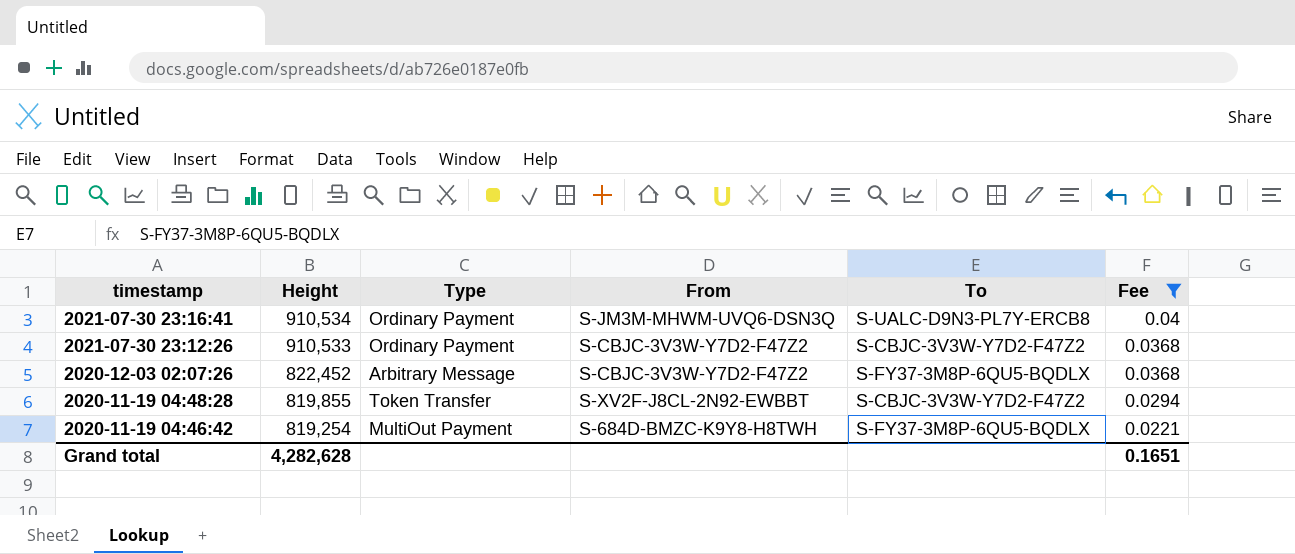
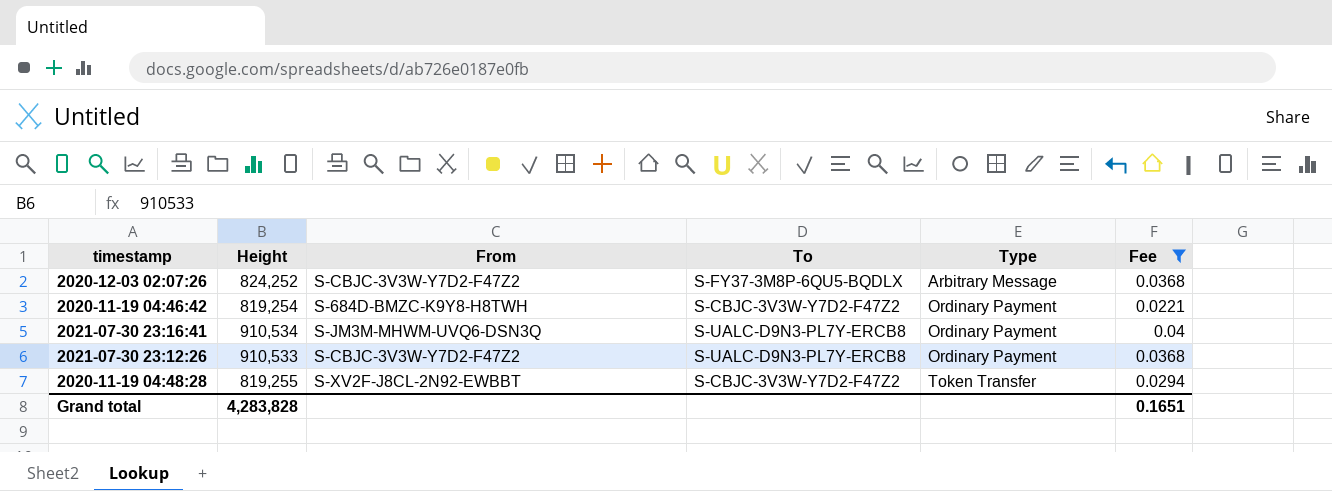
row order: timestamp descending -> Type ascending
column Type | position: 3 -> 5
2020-12-03 02:07:26 | Height: 822,452 -> 824,252
2020-11-19 04:46:42 | To: S-FY37-3M8P-6QU5-BQDLX -> S-CBJC-3V3W-Y7D2-F47Z2
2020-11-19 04:46:42 | Type: MultiOut Payment -> Ordinary Payment
2021-07-30 23:12:26 | To: S-CBJC-3V3W-Y7D2-F47Z2 -> S-UALC-D9N3-PL7Y-ERCB8
2020-11-19 04:48:28 | Height: 819,855 -> 819,255
Grand total | Height: 4,282,628 -> 4,283,828

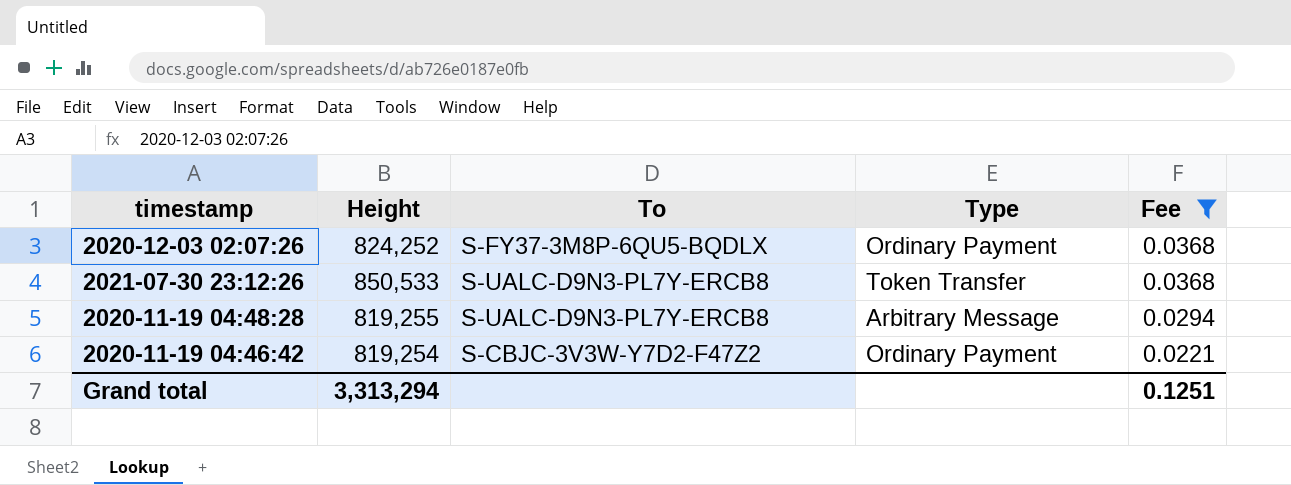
row order: Type ascending -> Fee descending
column From | position: 3 -> none
row 2021-07-30 23:16:41: 910,534 | S-JM3M-MHWM-UVQ6-DSN3Q | S-UALC-D9N3-PL7Y-ERCB8 | Ordinary Payment | 0.04 -> none
2020-12-03 02:07:26 | Type: Arbitrary Message -> Ordinary Payment
2021-07-30 23:12:26 | Height: 910,533 -> 850,533
2021-07-30 23:12:26 | Type: Ordinary Payment -> Token Transfer
2020-11-19 04:48:28 | To: S-CBJC-3V3W-Y7D2-F47Z2 -> S-UALC-D9N3-PL7Y-ERCB8
2020-11-19 04:48:28 | Type: Token Transfer -> Arbitrary Message
Grand total | Height: 4,283,828 -> 3,313,294
Grand total | Fee: 0.1651 -> 0.1251

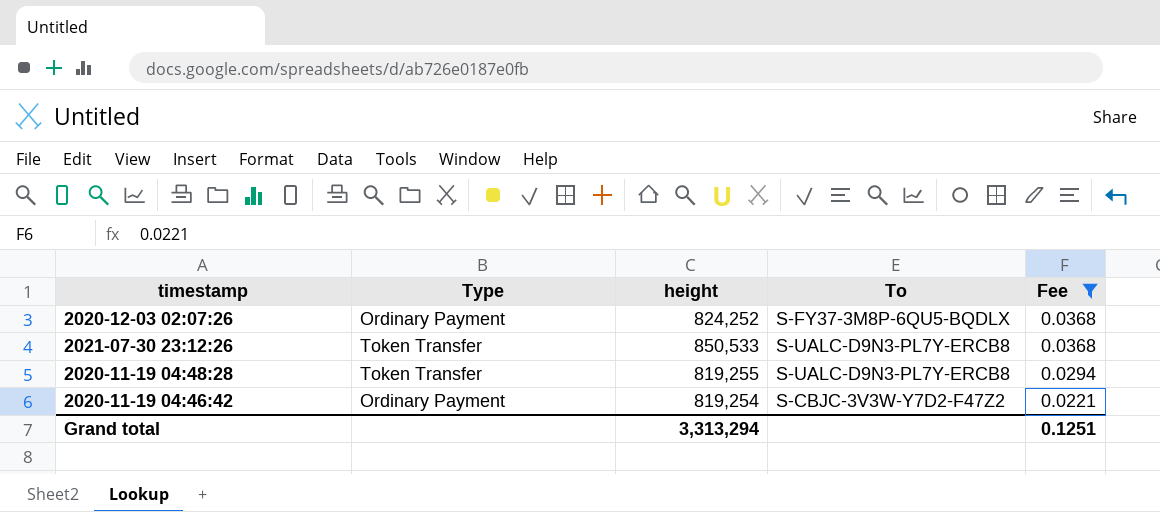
column Type | position: 4 -> 2
column name: Height -> height
2020-11-19 04:48:28 | Type: Arbitrary Message -> Token Transfer

